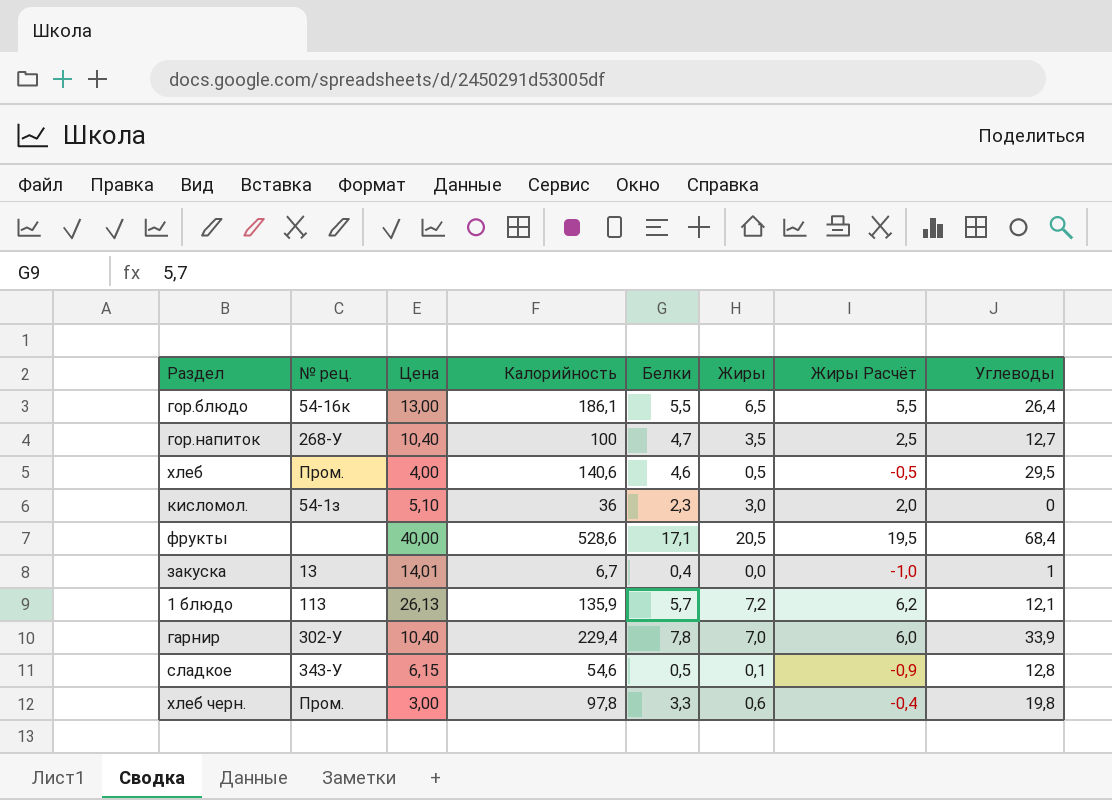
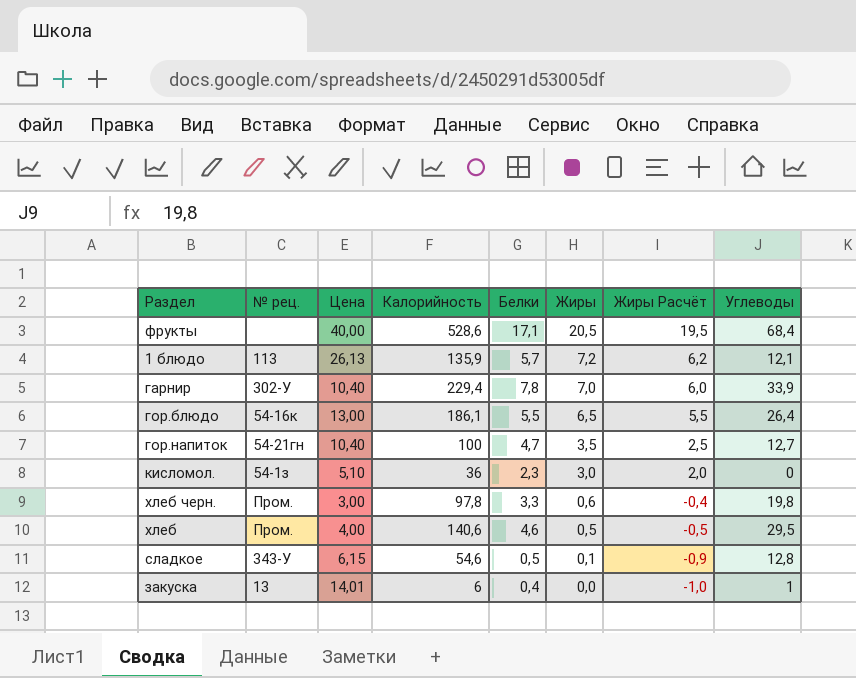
row order: none -> Жиры descending
гор.напиток | № рец.: 268-У -> 54-21гн
закуска | Калорийность: 6,7 -> 6

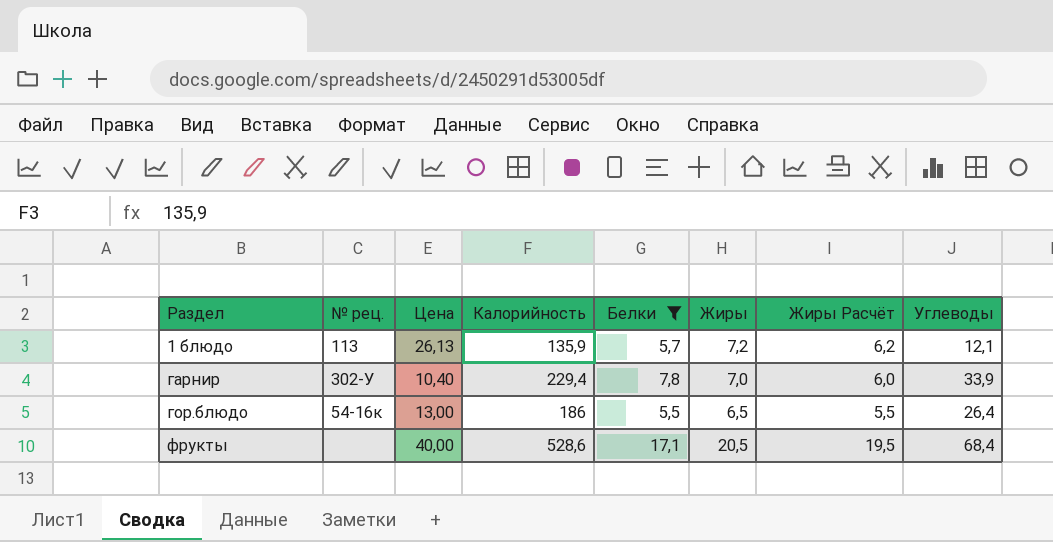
filter: none -> Белки >= 5,5
row order: Жиры descending -> Раздел ascending
гор.блюдо | Калорийность: 186,1 -> 186

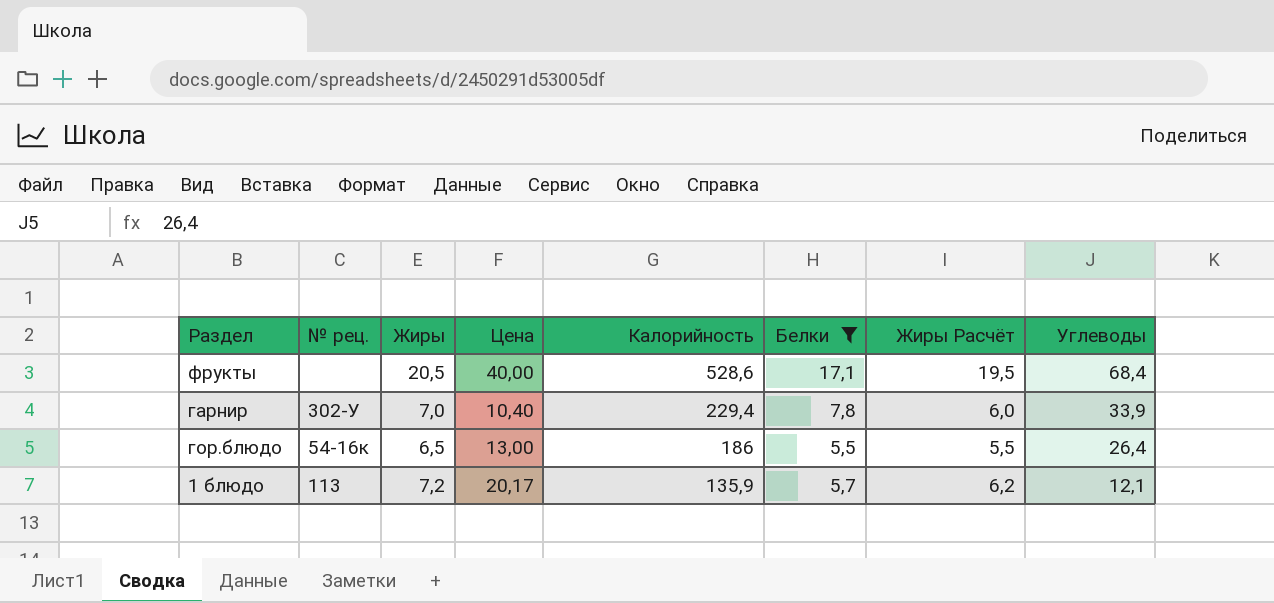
row order: Раздел ascending -> Калорийность descending
column Жиры | position: 6 -> 3
1 блюдо | Цена: 26,13 -> 20,17

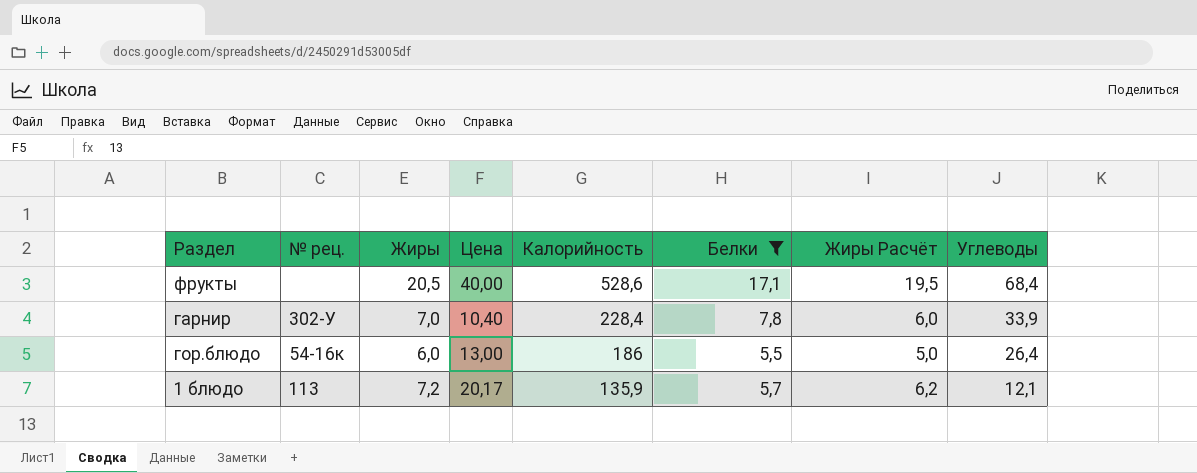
гарнир | Калорийность: 229,4 -> 228,4
гор.блюдо | Жиры: 6,5 -> 6,0
гор.блюдо | Жиры Расчёт: 5,5 -> 5,0

